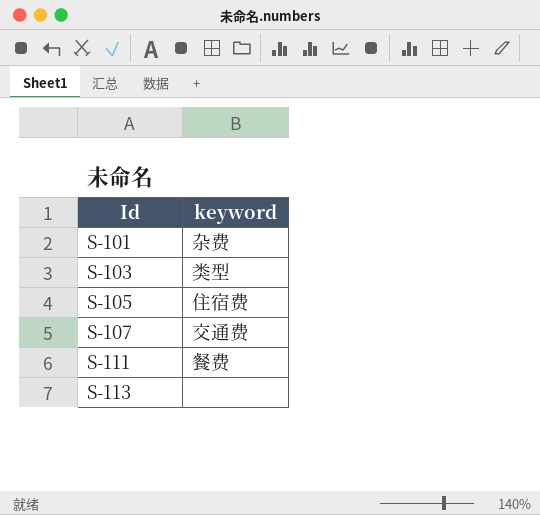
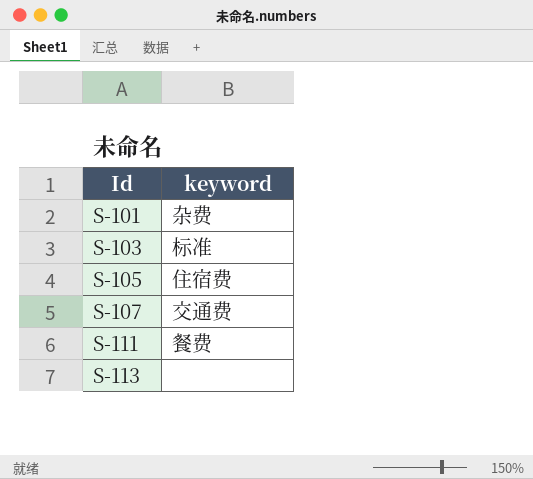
S-103 | keyword: 类型 -> 标准

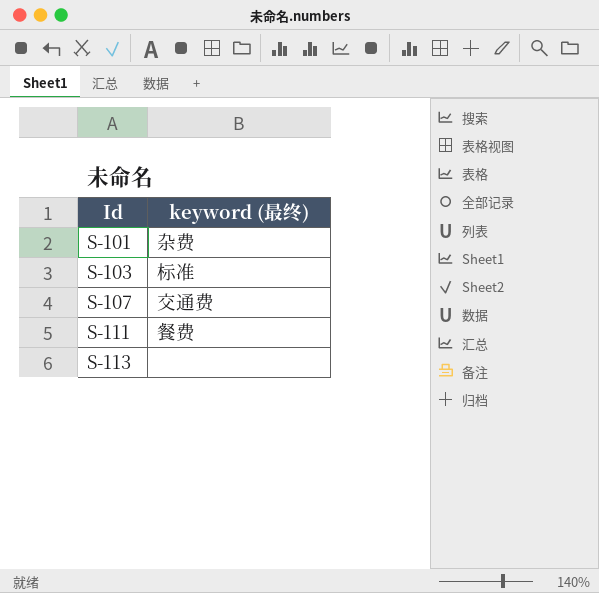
column name: keyword -> keyword (最终)
row S-105: 住宿费 -> none

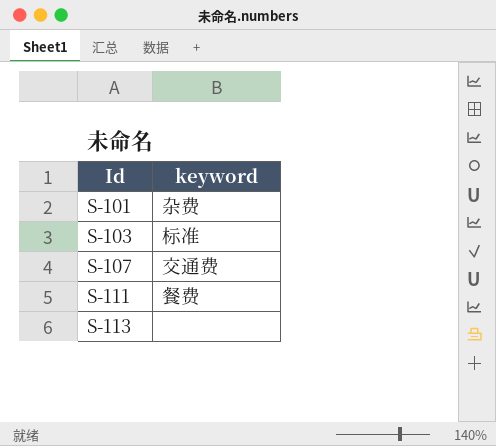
column name: keyword (最终) -> keyword

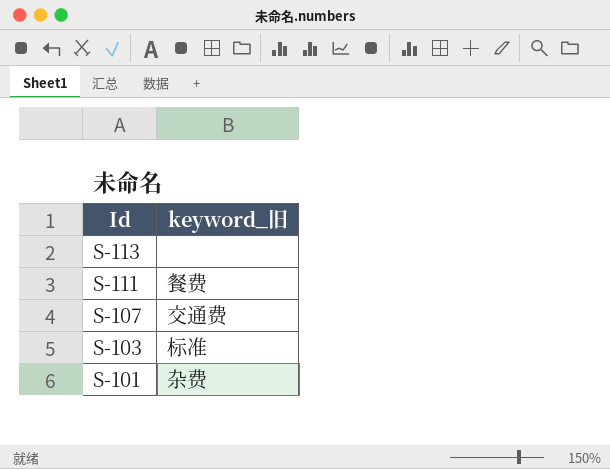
row order: Id ascending -> Id descending
column name: keyword -> keyword_旧

